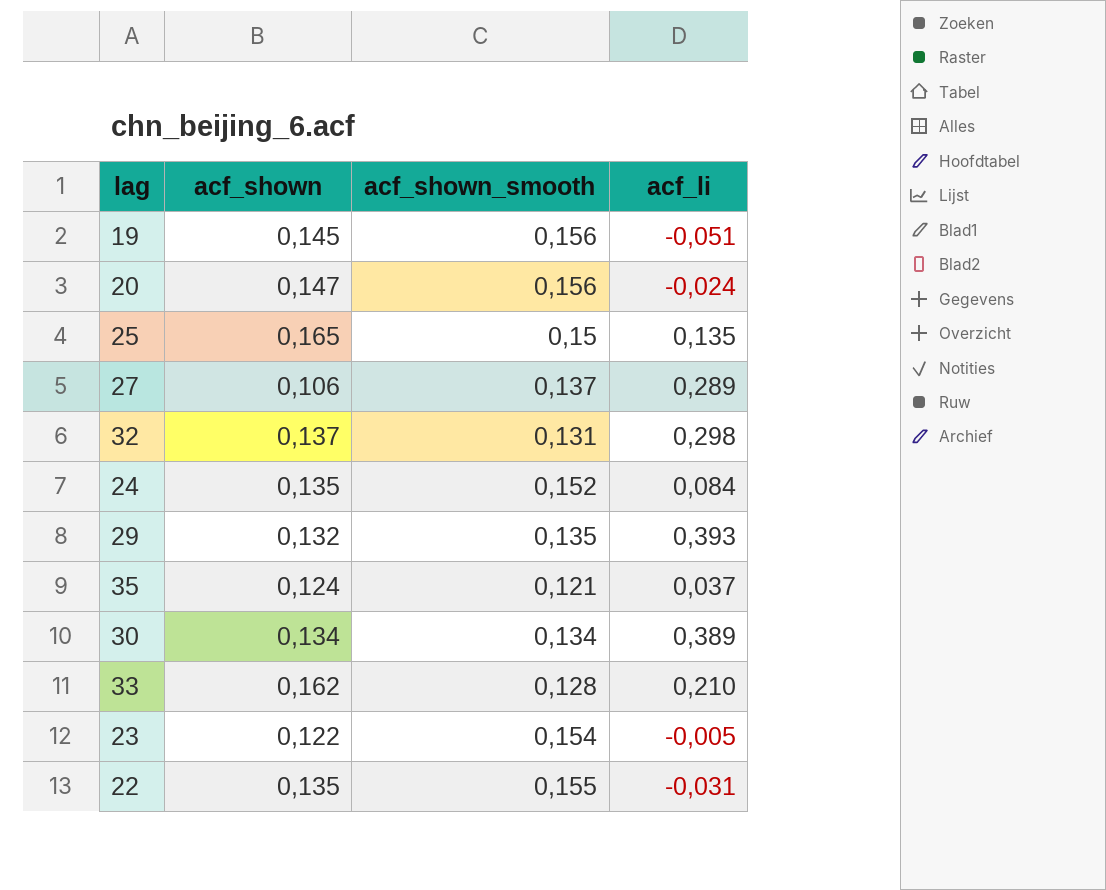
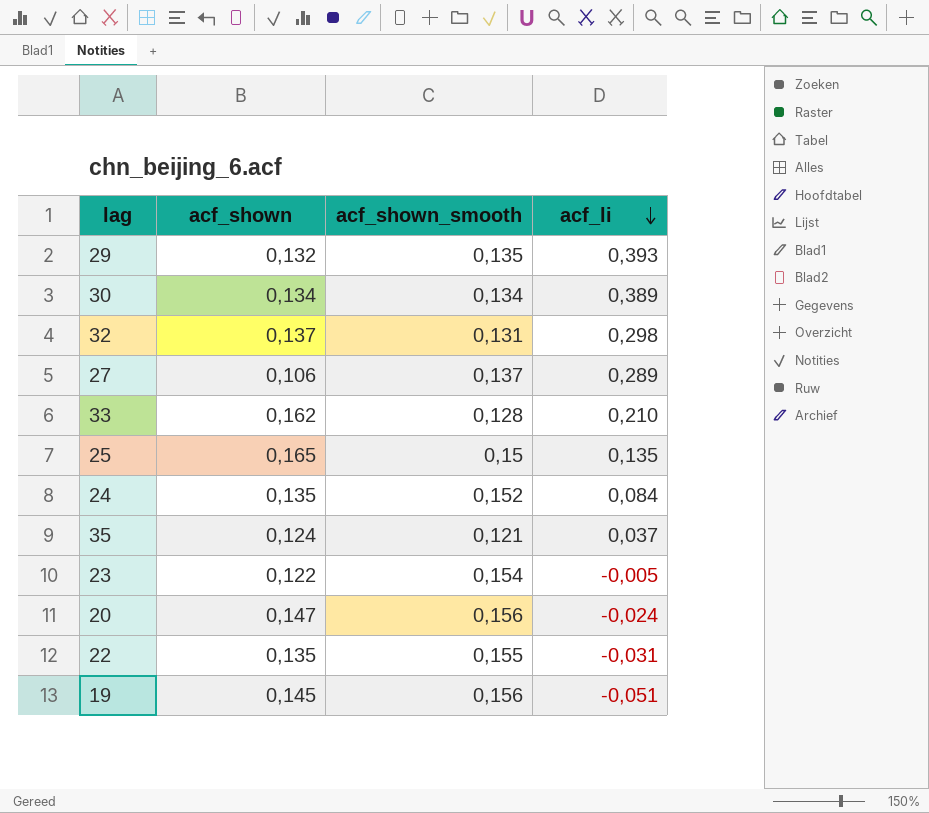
row order: none -> acf_li descending

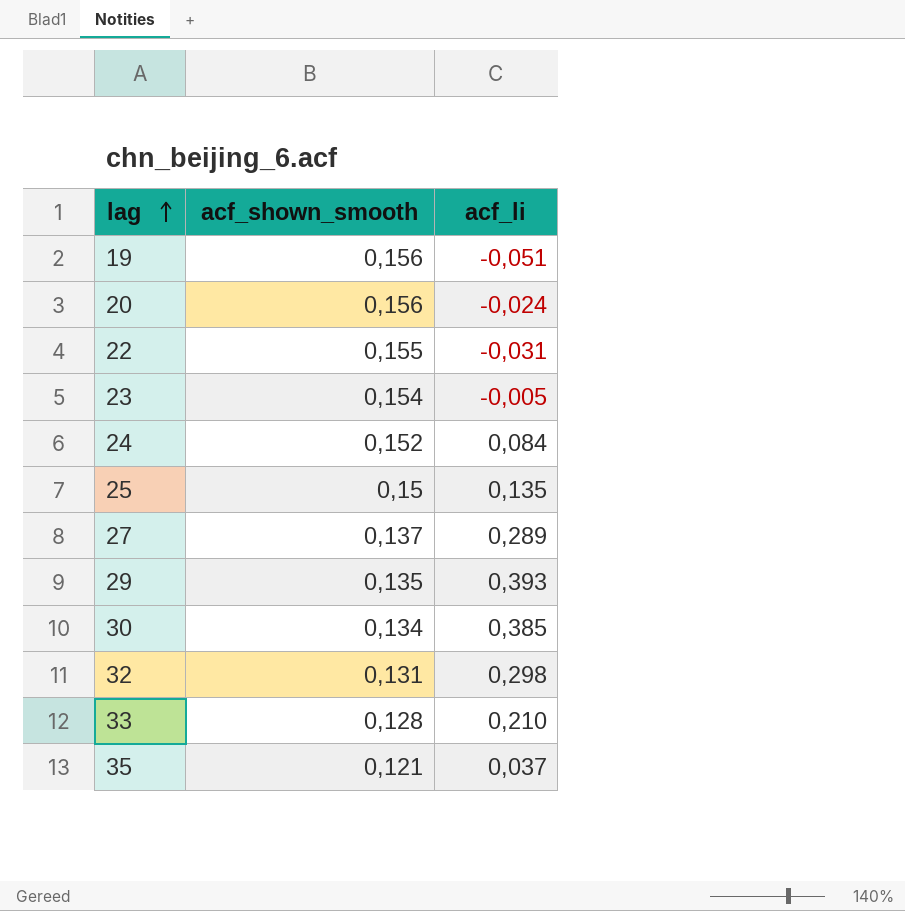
row order: acf_li descending -> lag ascending
column acf_shown | position: 2 -> none
30 | acf_li: 0,389 -> 0,385

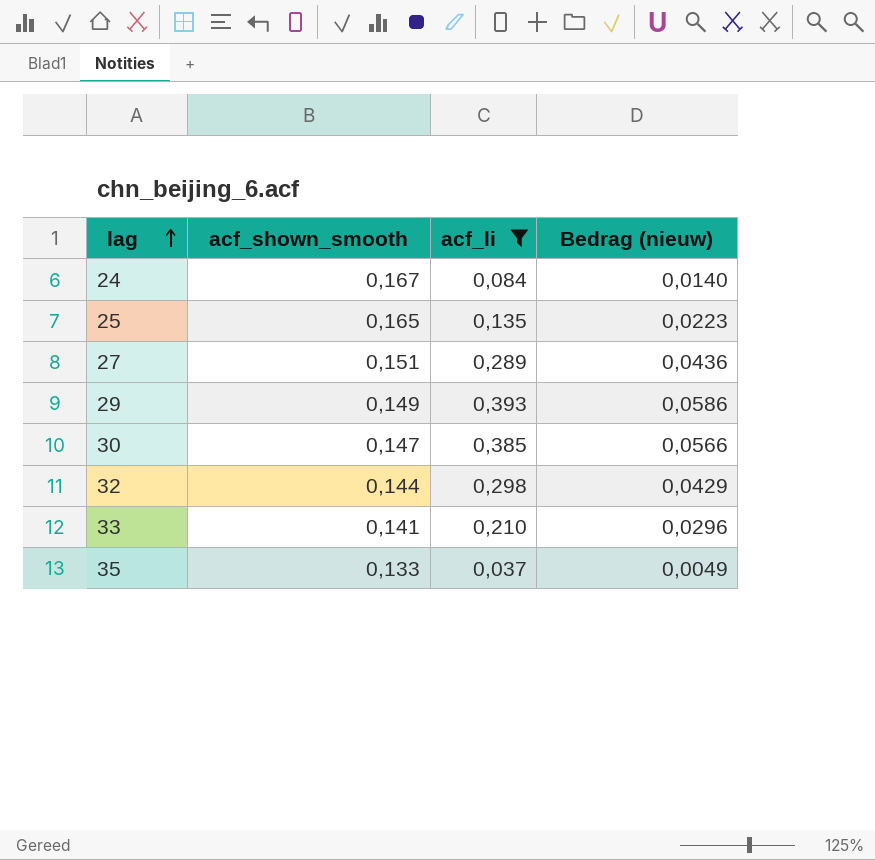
filter: none -> acf_li >= 0,037
column Bedrag (nieuw) | formula: none -> [acf_shown_smooth] * [acf_li]
24 | acf_shown_smooth: 0,152 -> 0,167
25 | acf_shown_smooth: 0,15 -> 0,165
27 | acf_shown_smooth: 0,137 -> 0,151
29 | acf_shown_smooth: 0,135 -> 0,149
30 | acf_shown_smooth: 0,134 -> 0,147
32 | acf_shown_smooth: 0,131 -> 0,144
33 | acf_shown_smooth: 0,128 -> 0,141
35 | acf_shown_smooth: 0,121 -> 0,133

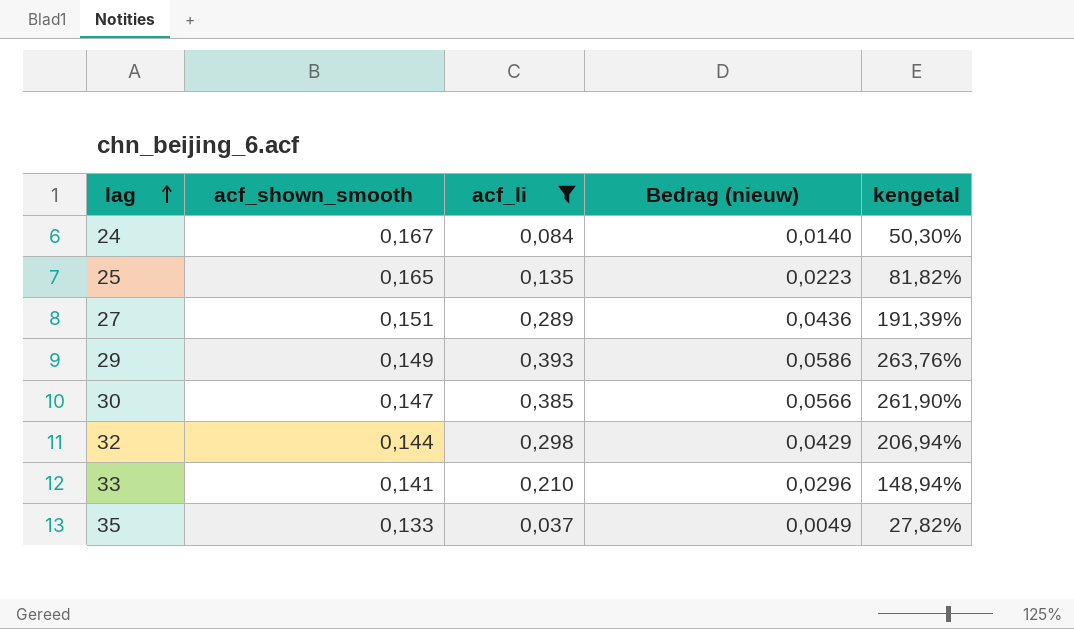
column kengetal | formula: none -> [acf_li] / [acf_shown_smooth]

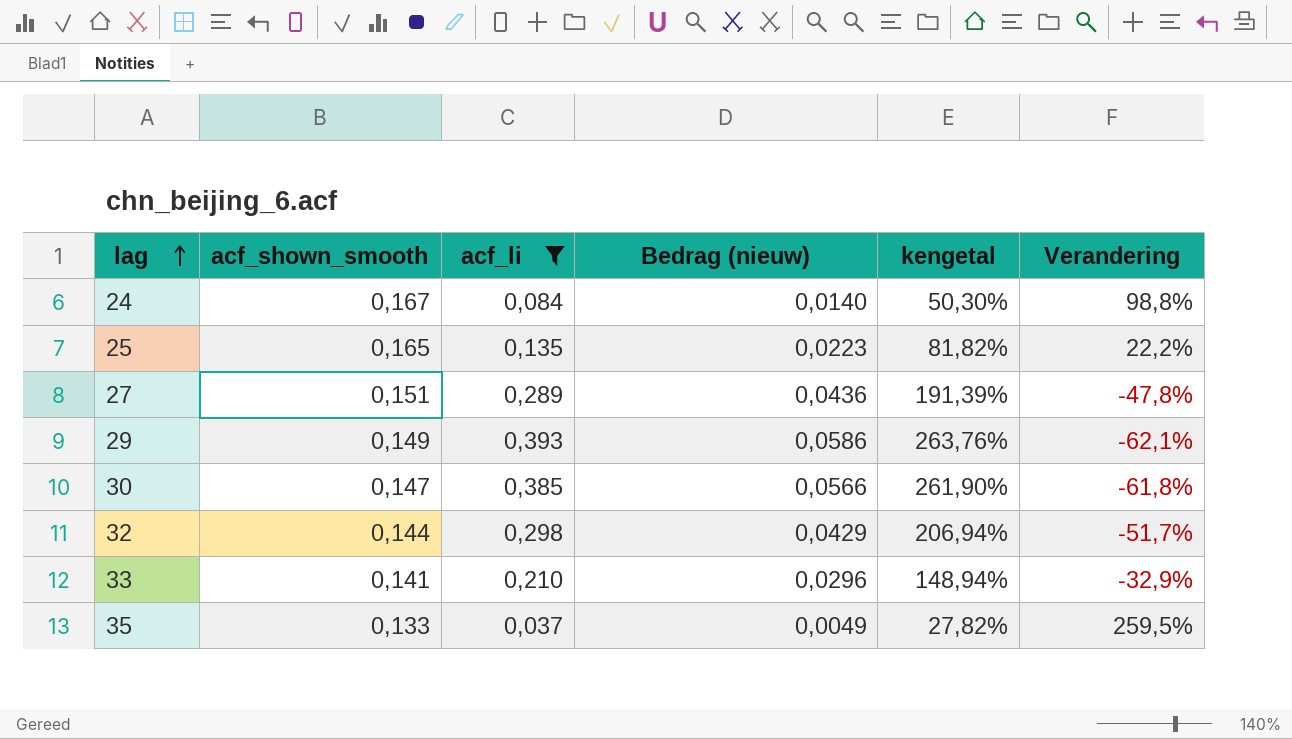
column Verandering | formula: none -> ([acf_shown_smooth] - [acf_li]) / [acf_li]

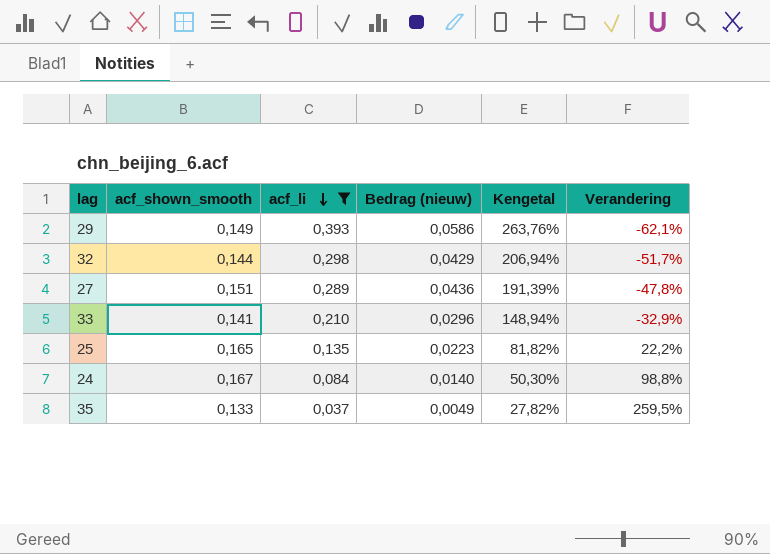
row order: lag ascending -> acf_li descending
column name: kengetal -> Kengetal
row 30: 0,147 | 0,385 | 0,0566 | 261,90% | -61,8% -> none

